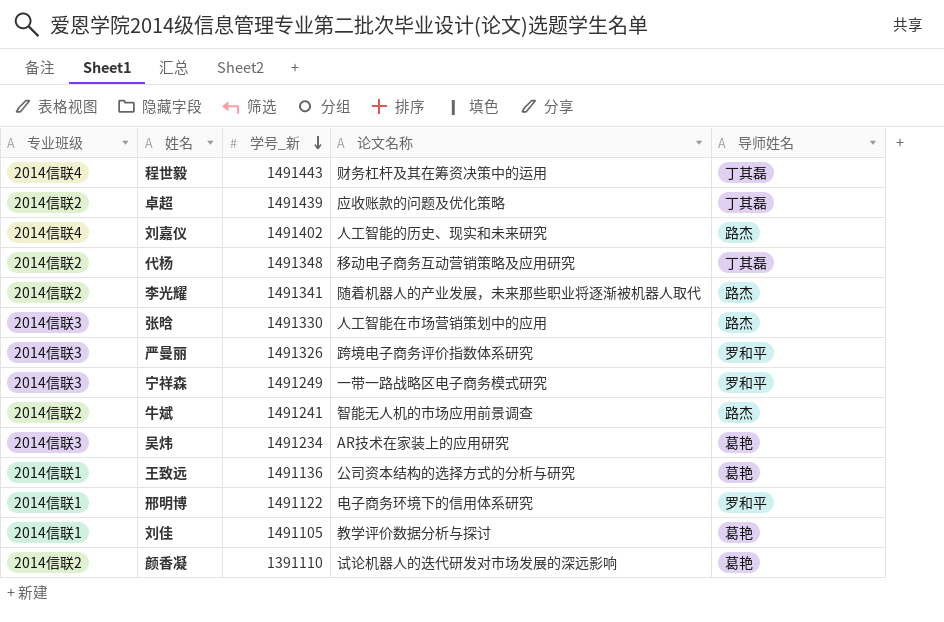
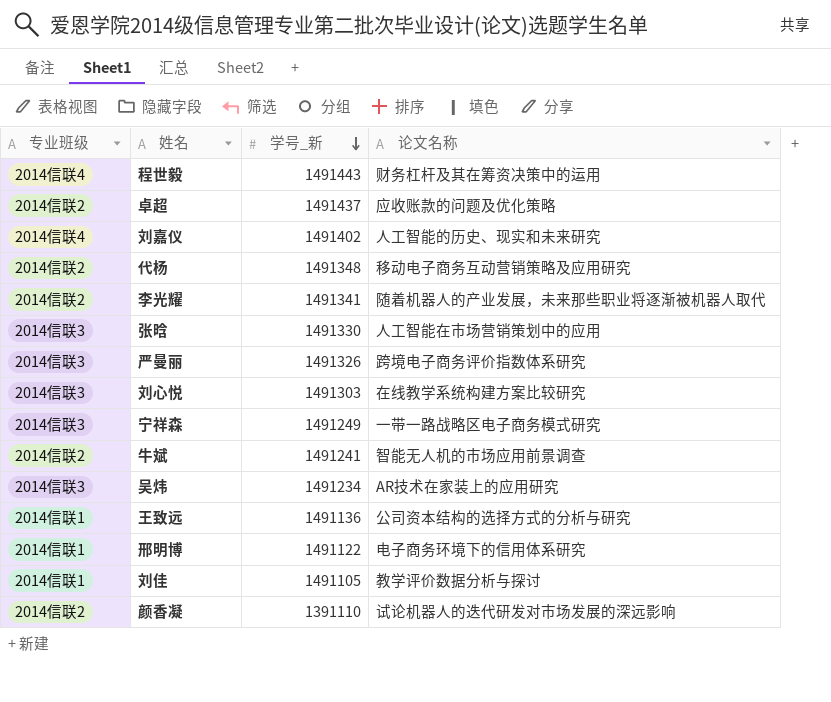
column 导师姓名 | position: 5 -> none
卓超 | 学号_新: 1491439 -> 1491437
row 刘心悦: none -> 2014信联3 | 1491303 | 在线教学系统构建方案比较研究

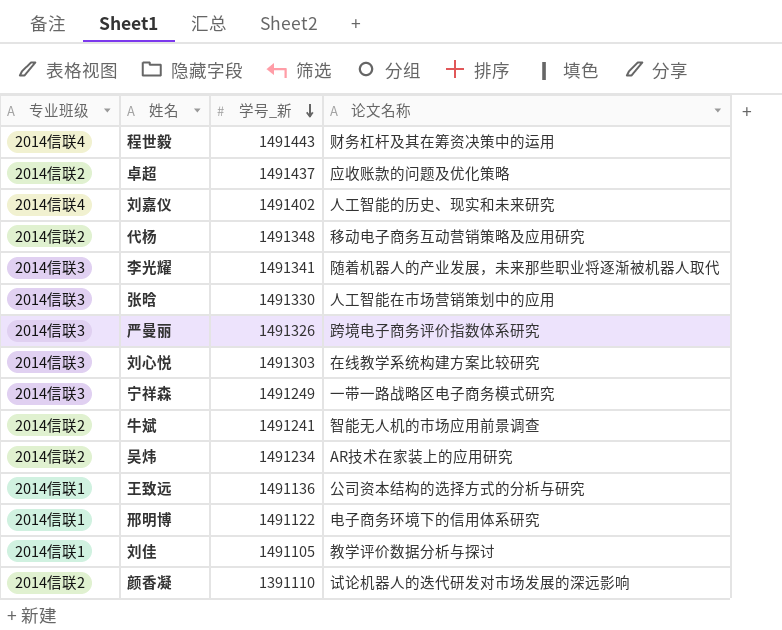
李光耀 | 专业班级: 2014信联2 -> 2014信联3
吴炜 | 专业班级: 2014信联3 -> 2014信联2

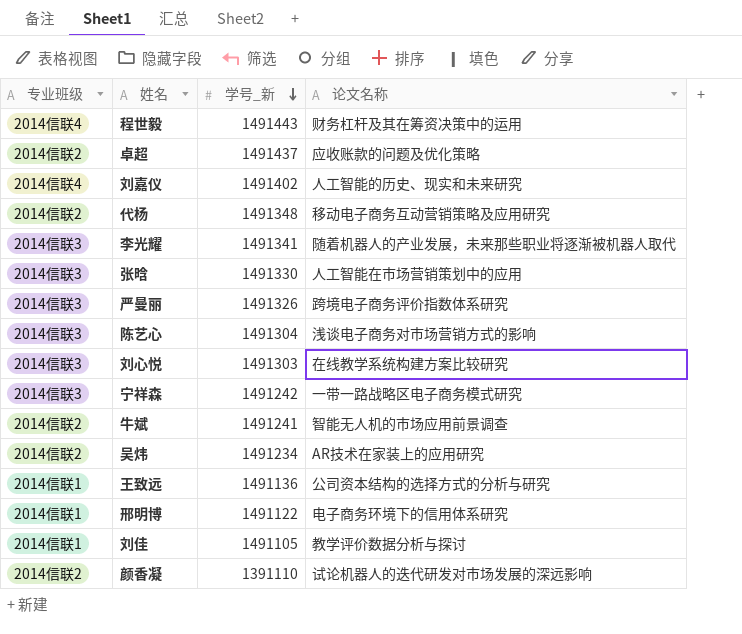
row 陈艺心: none -> 2014信联3 | 1491304 | 浅谈电子商务对市场营销方式的影响
宁祥森 | 学号_新: 1491249 -> 1491242

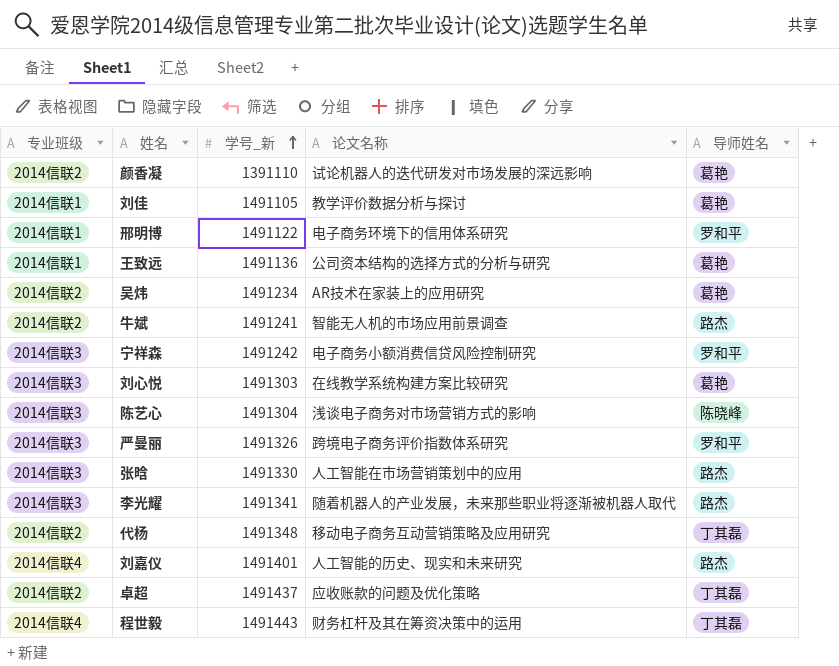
row order: 学号_新 descending -> 学号_新 ascending
column 导师姓名 | position: none -> 5
宁祥森 | 论文名称: 一带一路战略区电子商务模式研究 -> 电子商务小额消费信贷风险控制研究
刘嘉仪 | 学号_新: 1491402 -> 1491401

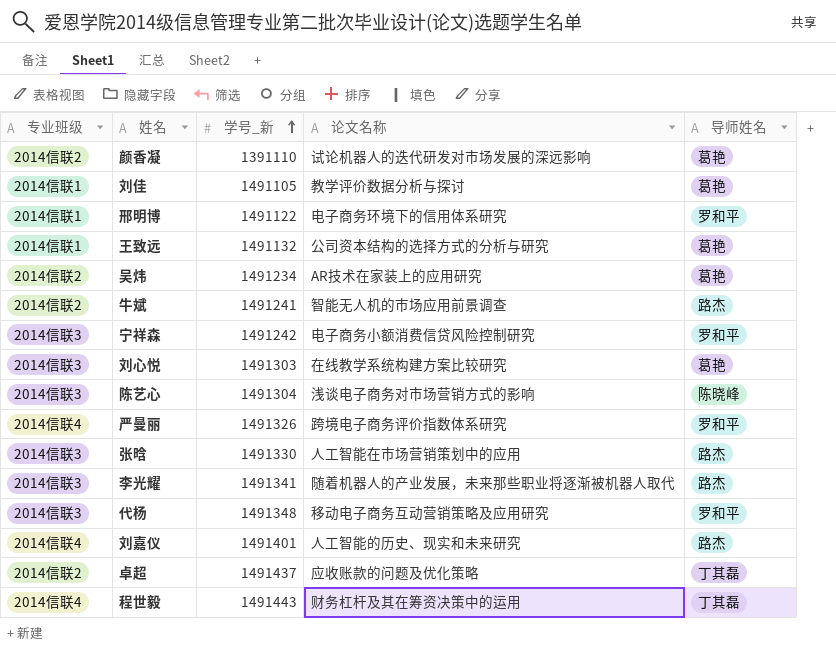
王致远 | 学号_新: 1491136 -> 1491132
严曼丽 | 专业班级: 2014信联3 -> 2014信联4
代杨 | 专业班级: 2014信联2 -> 2014信联3
代杨 | 导师姓名: 丁其磊 -> 罗和平

